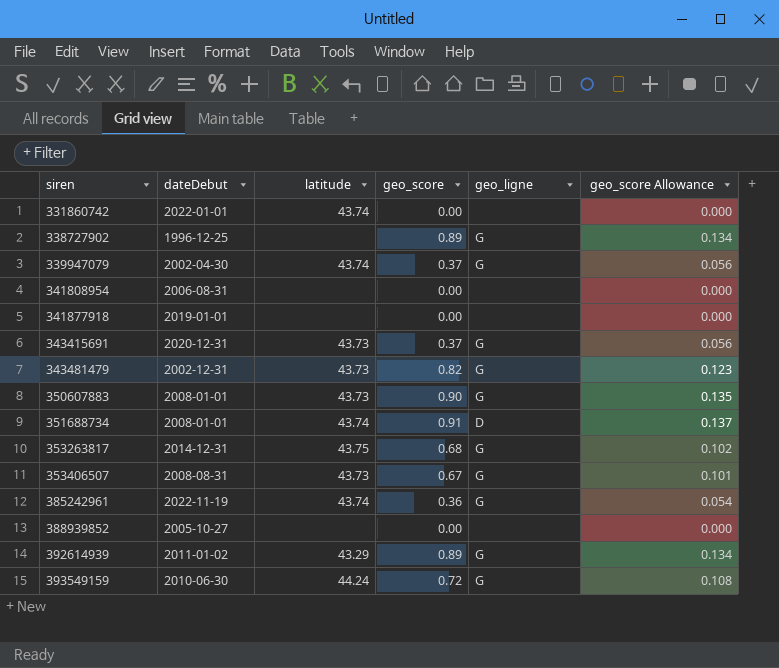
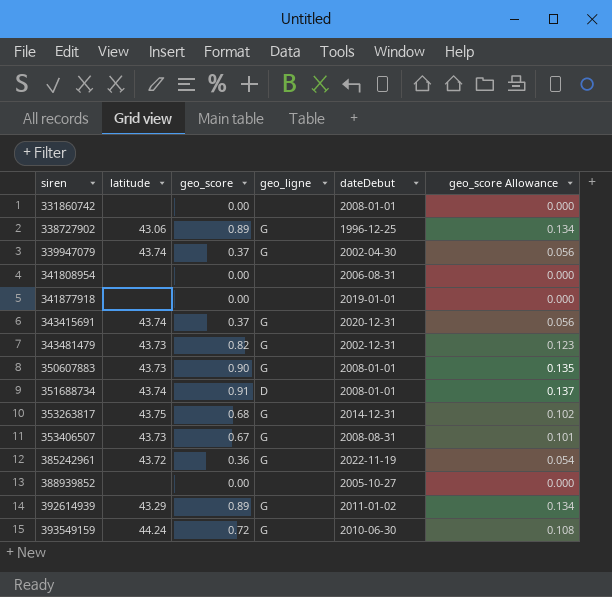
column dateDebut | position: 2 -> 5
331860742 | latitude: 43.74 -> none
331860742 | dateDebut: 2022-01-01 -> 2008-01-01
338727902 | latitude: none -> 43.06
343415691 | latitude: 43.73 -> 43.74
385242961 | latitude: 43.74 -> 43.72

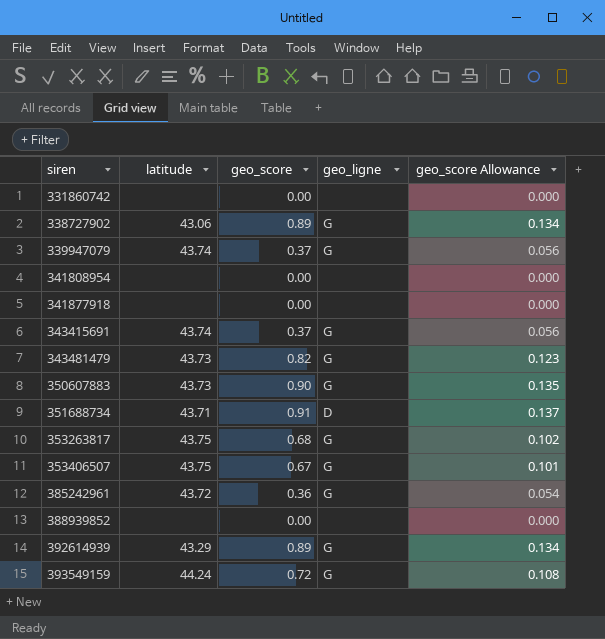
column dateDebut | position: 5 -> none
351688734 | latitude: 43.74 -> 43.71
353406507 | latitude: 43.73 -> 43.75

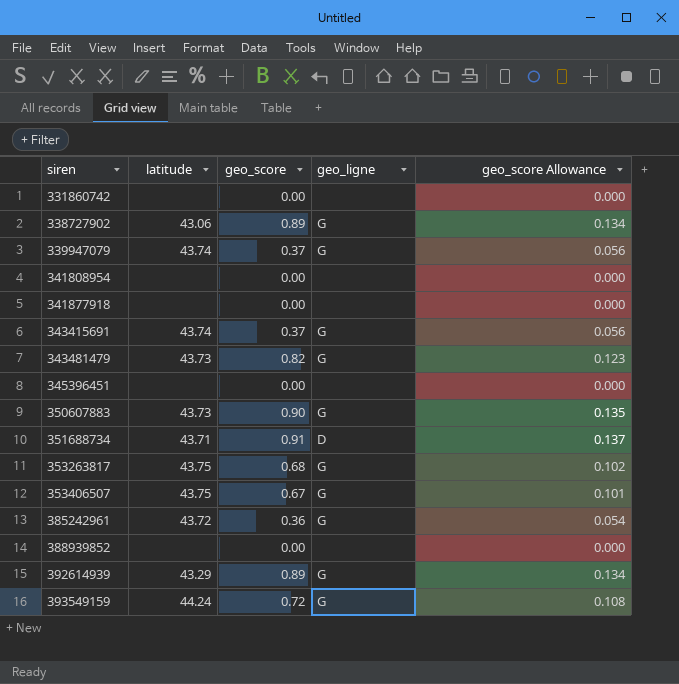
row 345396451: none -> none | 0.00 | none | 0.000

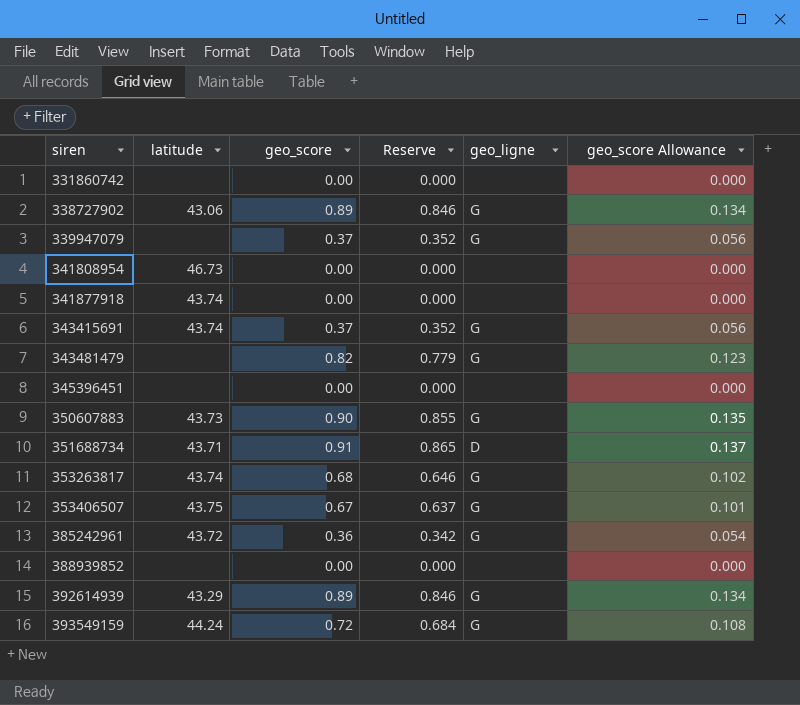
column Reserve | formula: none -> [geo_score] * 0.95
339947079 | latitude: 43.74 -> none
341808954 | latitude: none -> 46.73
341877918 | latitude: none -> 43.74
343481479 | latitude: 43.73 -> none
353263817 | latitude: 43.75 -> 43.74

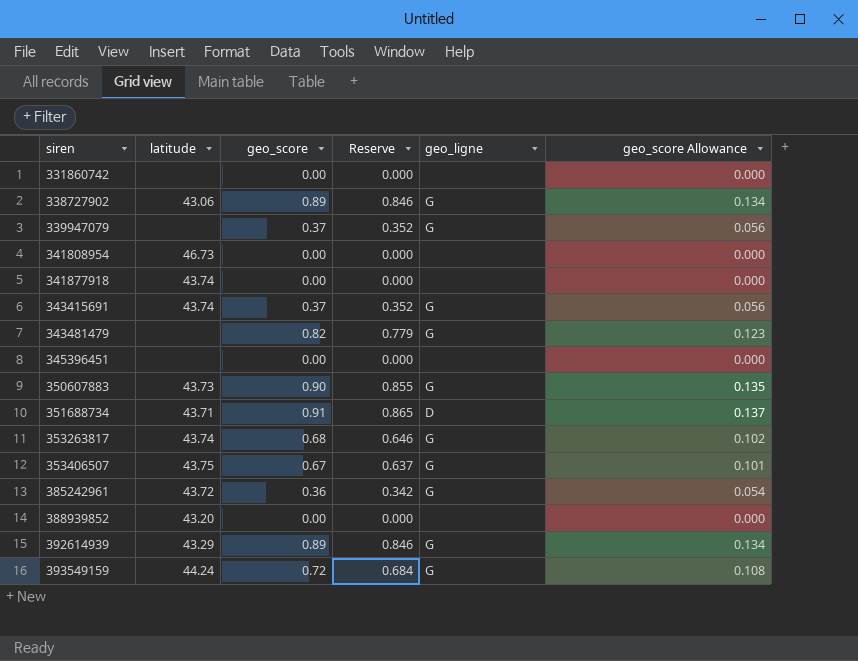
388939852 | latitude: none -> 43.20

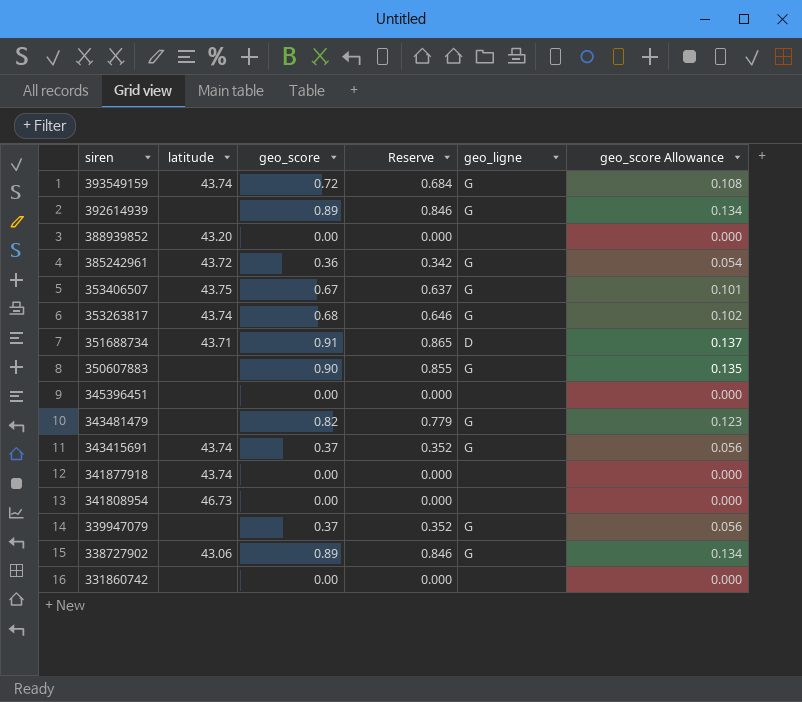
row order: siren ascending -> siren descending
393549159 | latitude: 44.24 -> 43.74
392614939 | latitude: 43.29 -> none
350607883 | latitude: 43.73 -> none

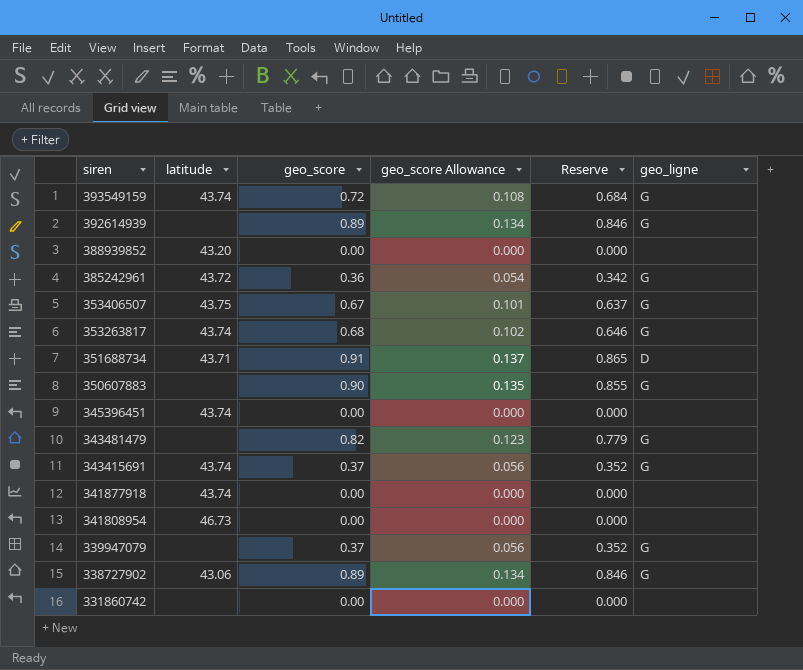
column geo_score Allowance | position: 6 -> 4
345396451 | latitude: none -> 43.74

